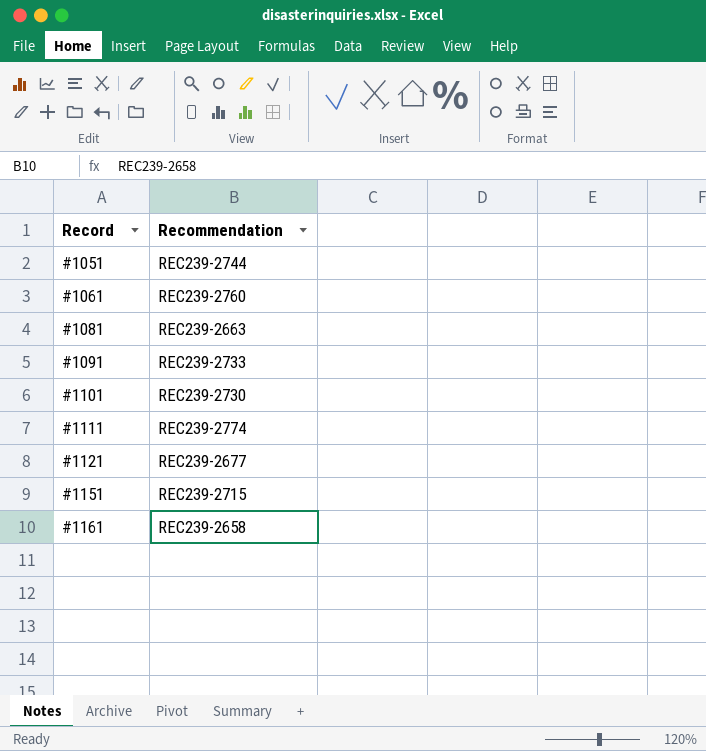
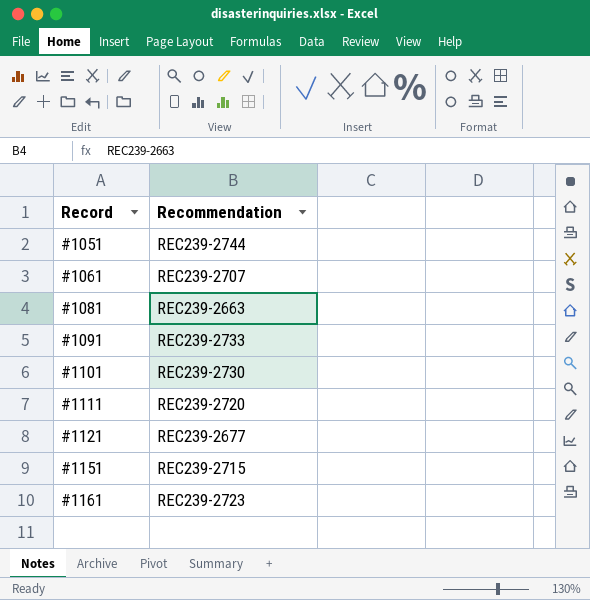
#1061 | Recommendation: REC239-2760 -> REC239-2707
#1111 | Recommendation: REC239-2774 -> REC239-2720
#1161 | Recommendation: REC239-2658 -> REC239-2723

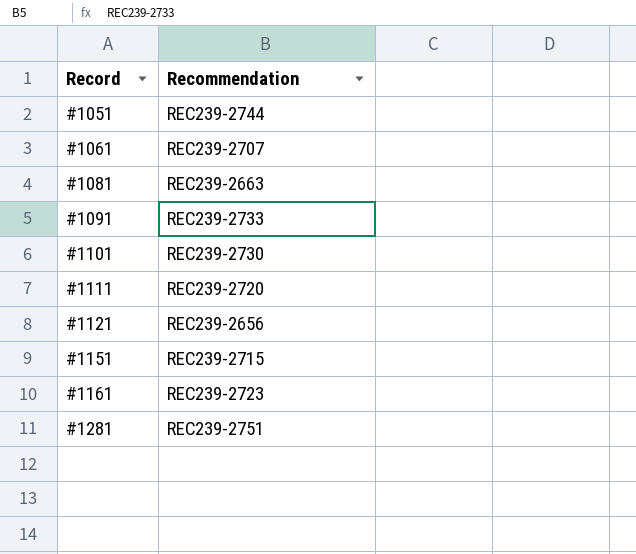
#1121 | Recommendation: REC239-2677 -> REC239-2656
row #1281: none -> REC239-2751

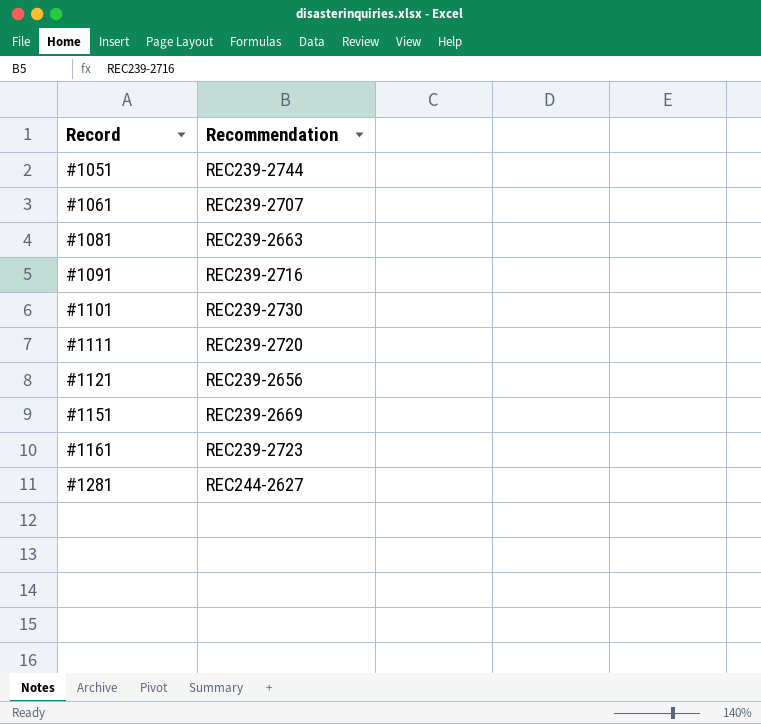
#1091 | Recommendation: REC239-2733 -> REC239-2716
#1151 | Recommendation: REC239-2715 -> REC239-2669
#1281 | Recommendation: REC239-2751 -> REC244-2627

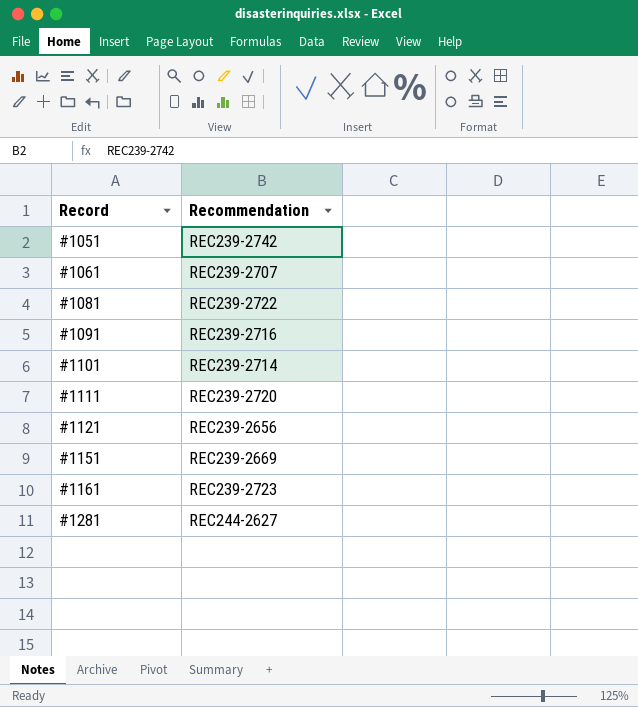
#1051 | Recommendation: REC239-2744 -> REC239-2742
#1081 | Recommendation: REC239-2663 -> REC239-2722
#1101 | Recommendation: REC239-2730 -> REC239-2714

